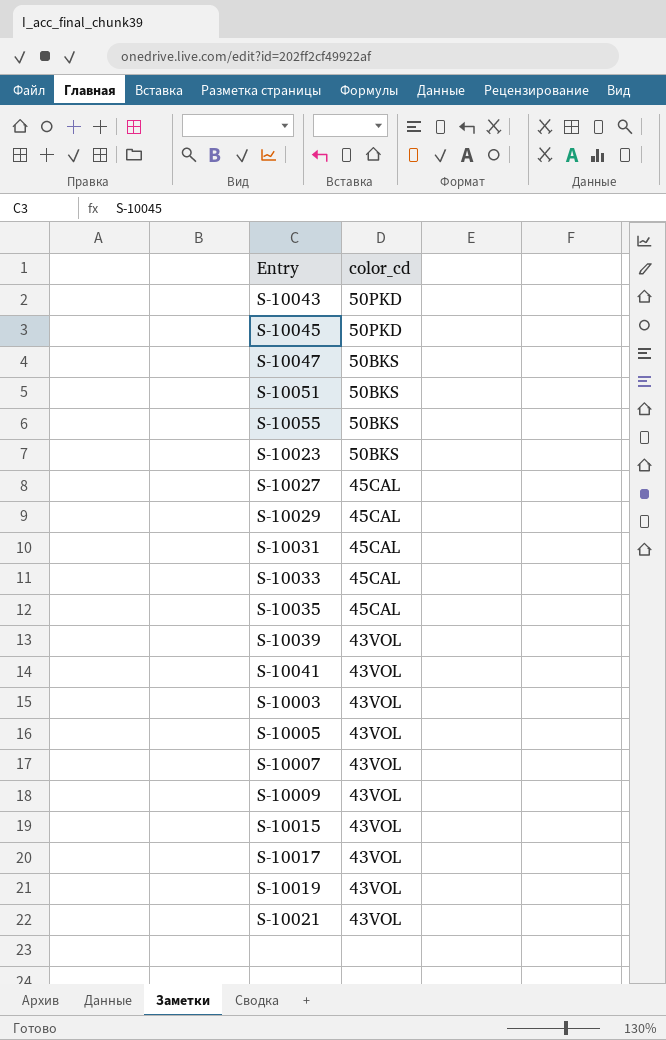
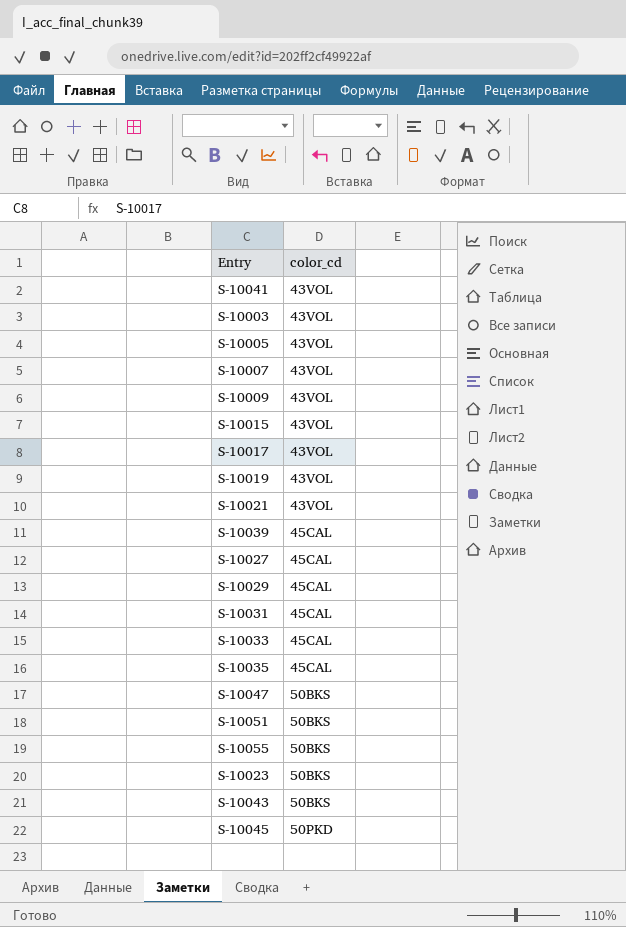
row order: color_cd descending -> color_cd ascending
S-10039 | color_cd: 43VOL -> 45CAL
S-10043 | color_cd: 50PKD -> 50BKS

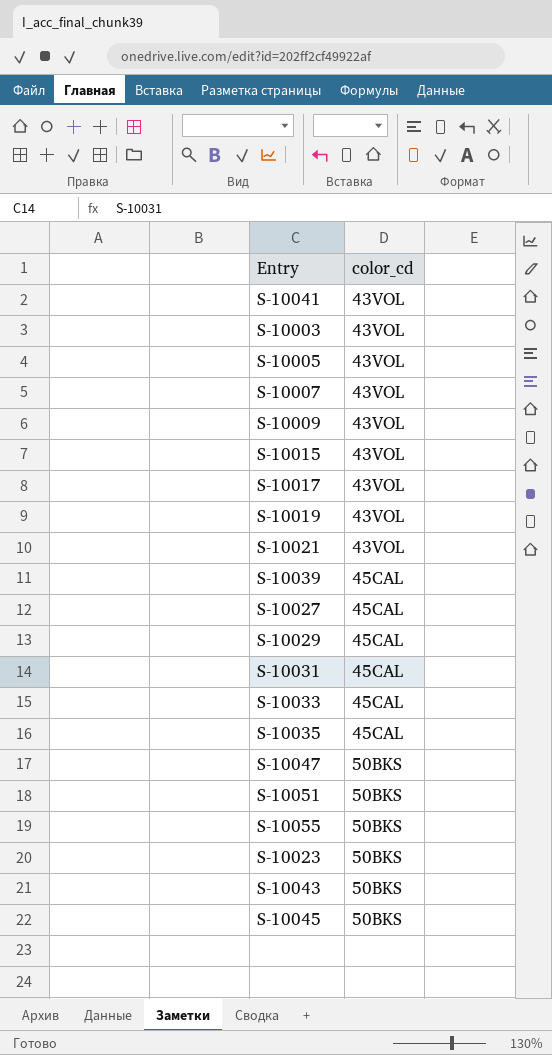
S-10045 | color_cd: 50PKD -> 50BKS

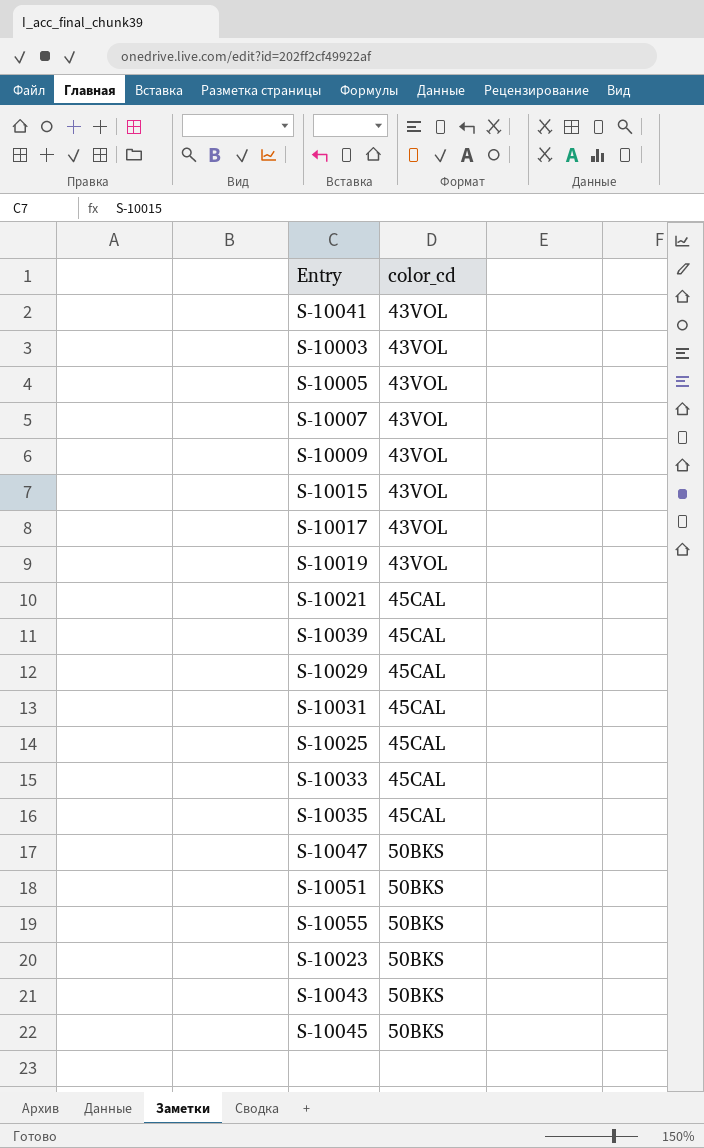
row S-10027: 45CAL -> none
S-10021 | color_cd: 43VOL -> 45CAL
row S-10025: none -> 45CAL

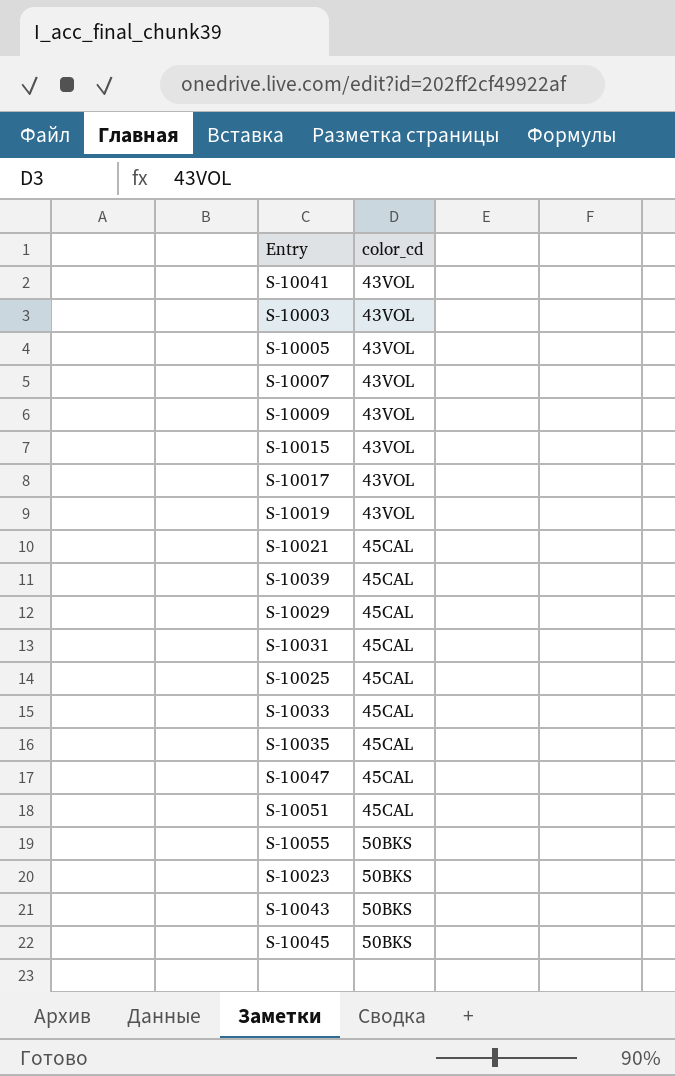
S-10047 | color_cd: 50BKS -> 45CAL
S-10051 | color_cd: 50BKS -> 45CAL

